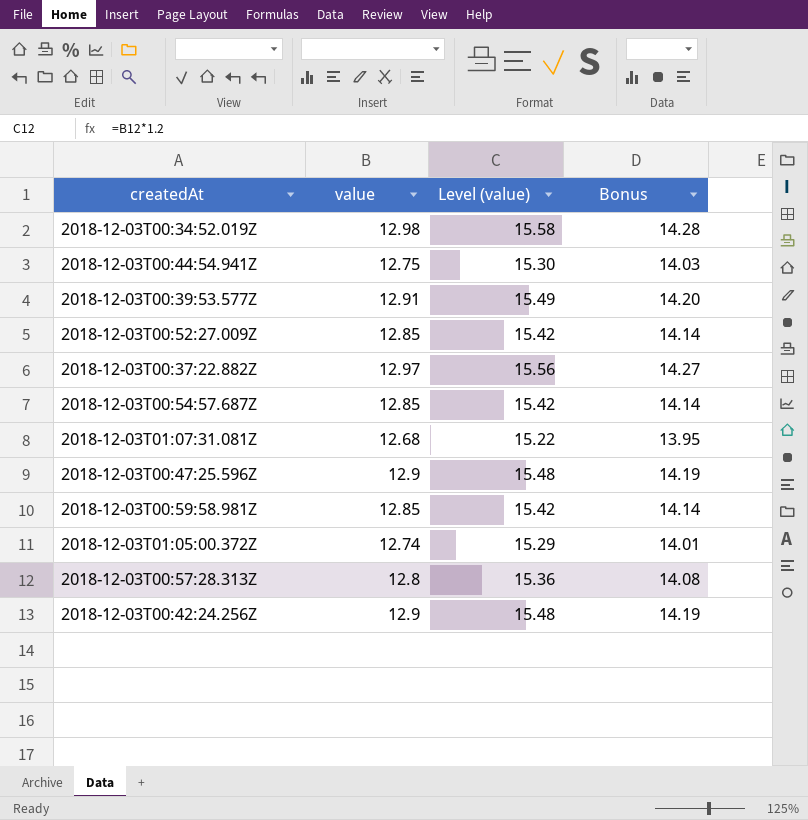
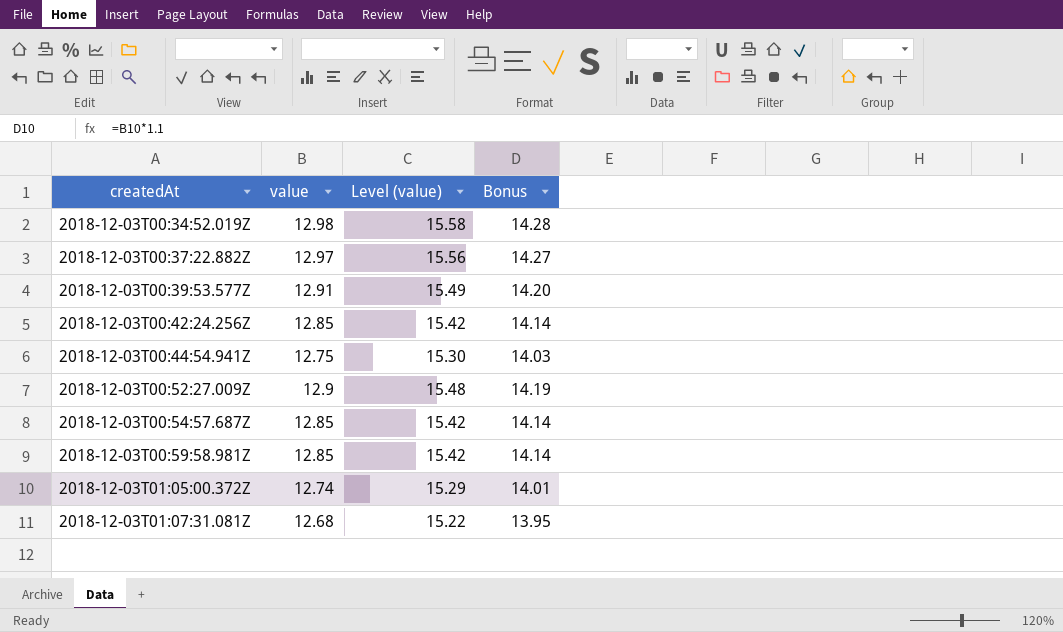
row order: none -> createdAt ascending
row 2018-12-03T00:47:25.596Z: 12.9 | 15.48 | 14.19 -> none
row 2018-12-03T00:57:28.313Z: 12.8 | 15.36 | 14.08 -> none
2018-12-03T00:42:24.256Z | value: 12.9 -> 12.85
2018-12-03T00:42:24.256Z | Level (value): 15.48 -> 15.42
2018-12-03T00:42:24.256Z | Bonus: 14.19 -> 14.14
2018-12-03T00:52:27.009Z | value: 12.85 -> 12.9
2018-12-03T00:52:27.009Z | Level (value): 15.42 -> 15.48
2018-12-03T00:52:27.009Z | Bonus: 14.14 -> 14.19

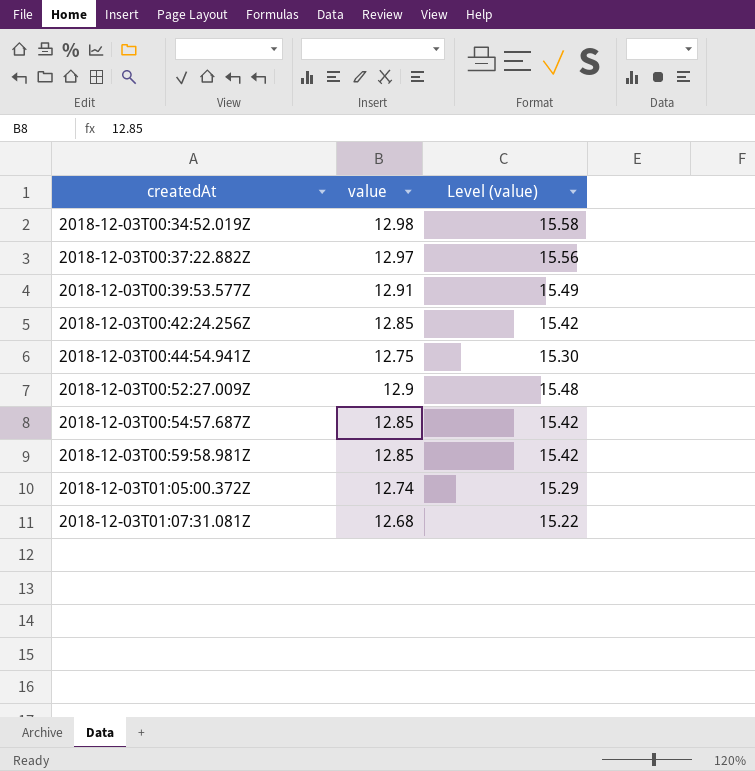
column Bonus | formula: [value] * 1.1 -> none

